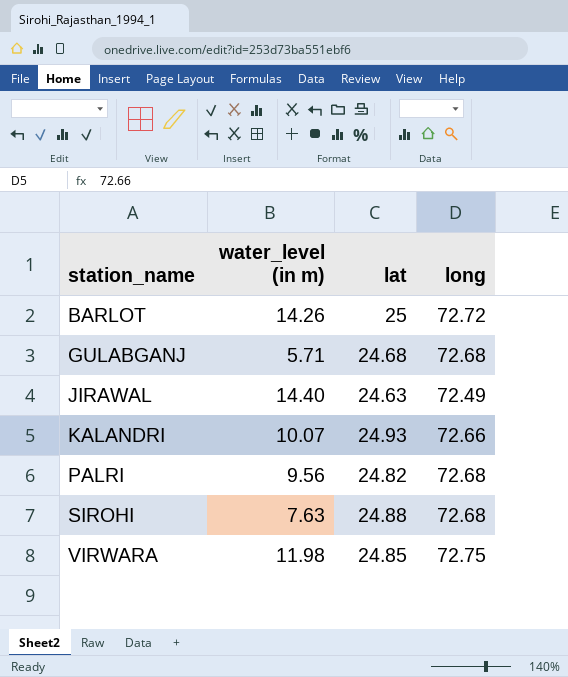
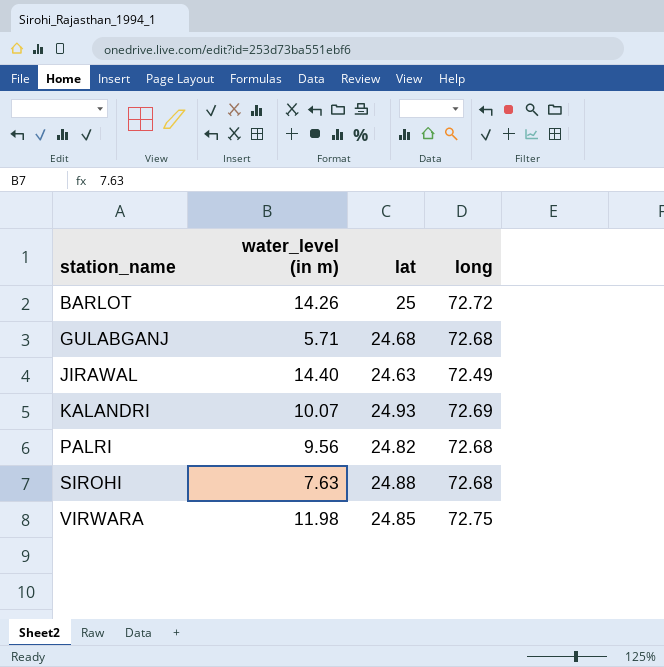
KALANDRI | long: 72.66 -> 72.69

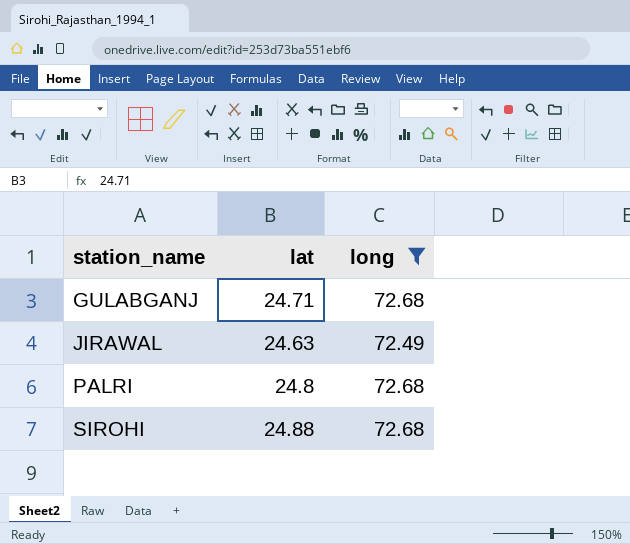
filter: none -> long <= 72.68
column water_level (in m) | position: 2 -> none
GULABGANJ | lat: 24.68 -> 24.71
PALRI | lat: 24.82 -> 24.8

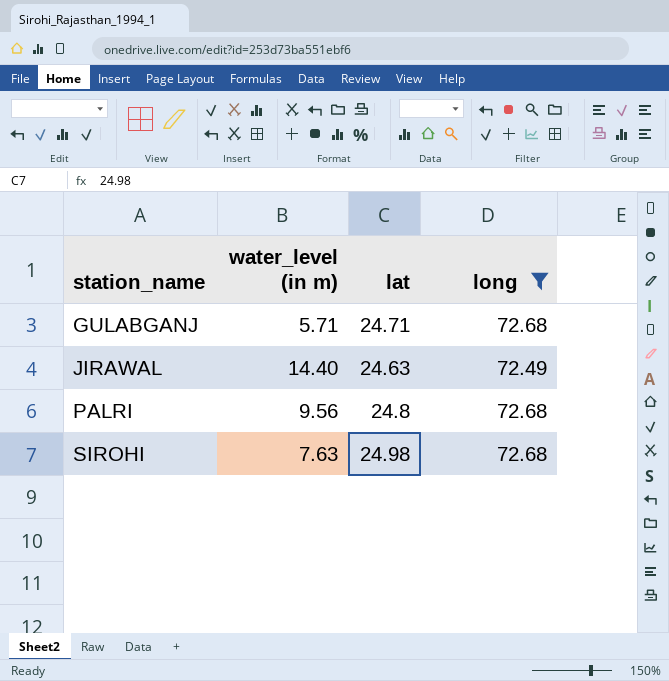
column water_level (in m) | position: none -> 2
SIROHI | lat: 24.88 -> 24.98

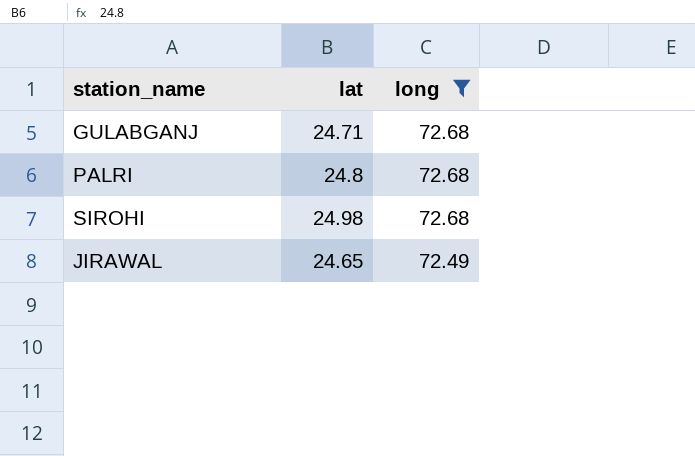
row order: station_name ascending -> long descending
column water_level (in m) | position: 2 -> none
JIRAWAL | lat: 24.63 -> 24.65

